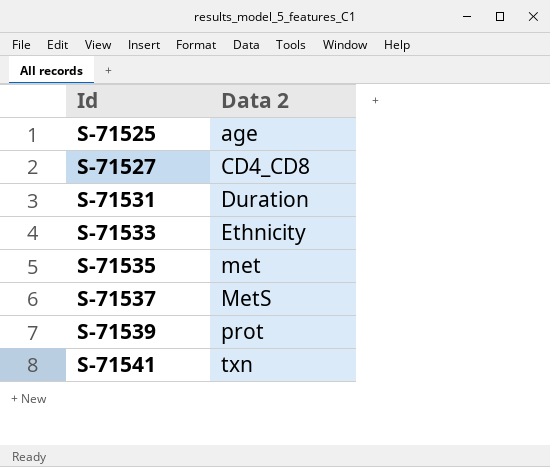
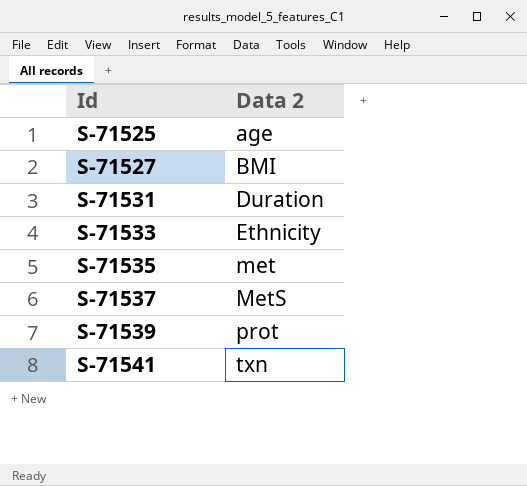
S-71527 | Data 2: CD4_CD8 -> BMI

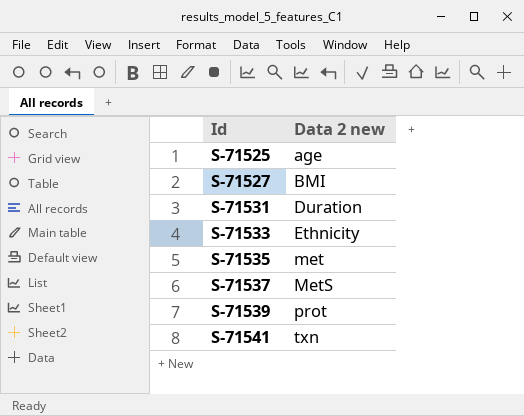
column name: Data 2 -> Data 2 new

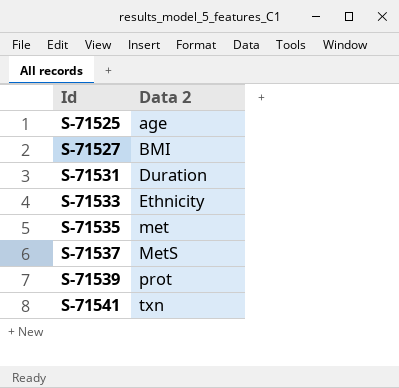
column name: Data 2 new -> Data 2

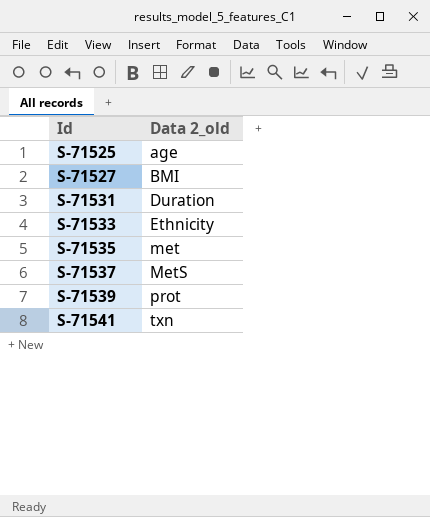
column name: Data 2 -> Data 2_old

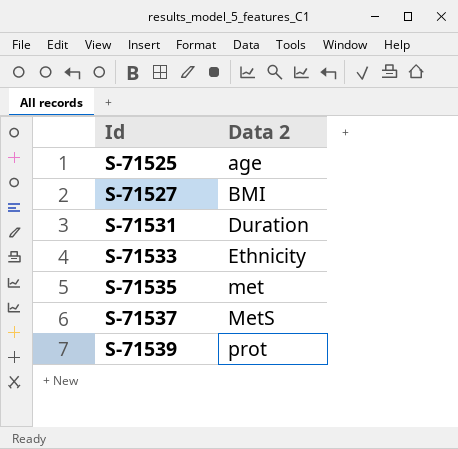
column name: Data 2_old -> Data 2
row S-71541: txn -> none

